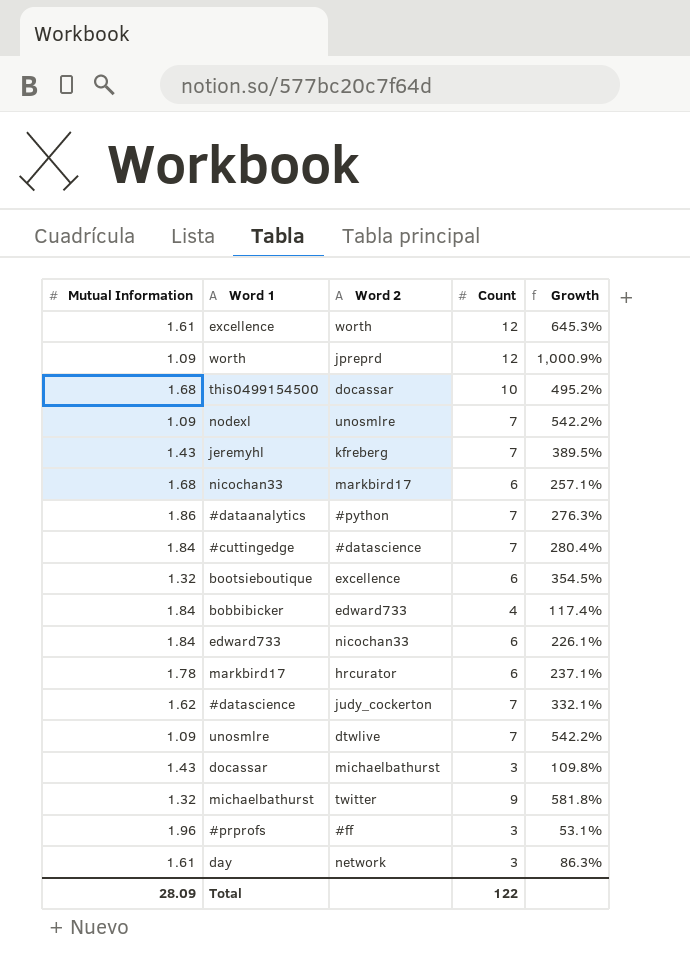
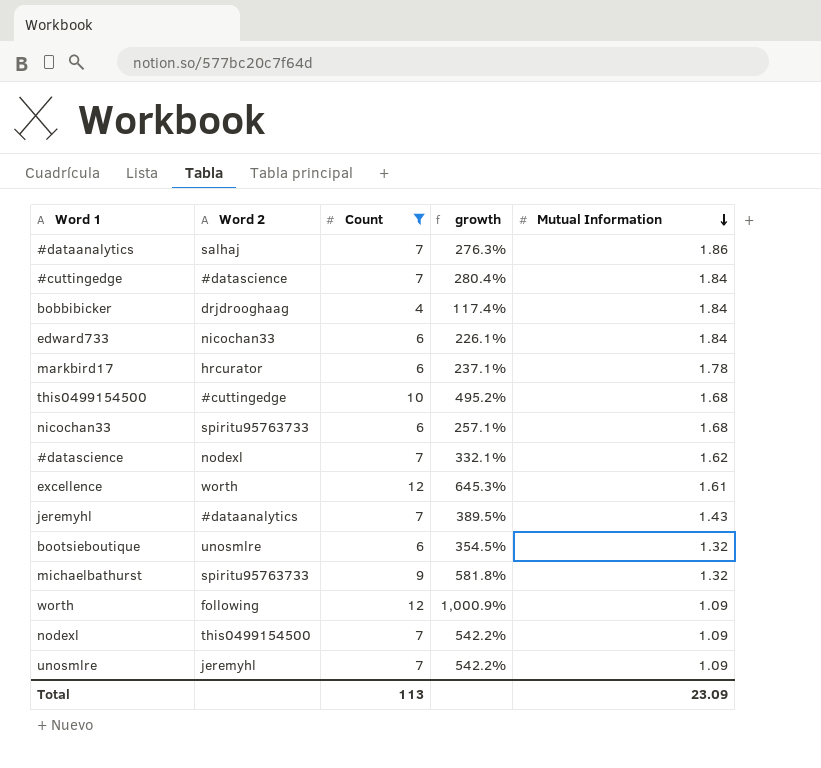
filter: none -> Count != 3
row order: none -> Mutual Information descending
column name: Growth -> growth
column Mutual Information | position: 1 -> 5
#dataanalytics | Word 2: #python -> salhaj
bobbibicker | Word 2: edward733 -> drjdrooghaag
this0499154500 | Word 2: docassar -> #cuttingedge
nicochan33 | Word 2: markbird17 -> spiritu95763733
#datascience | Word 2: judy_cockerton -> nodexl
jeremyhl | Word 2: kfreberg -> #dataanalytics
bootsieboutique | Word 2: excellence -> unosmlre
michaelbathurst | Word 2: twitter -> spiritu95763733
worth | Word 2: jpreprd -> following
nodexl | Word 2: unosmlre -> this0499154500
unosmlre | Word 2: dtwlive -> jeremyhl
Total | Count: 122 -> 113
Total | Mutual Information: 28.09 -> 23.09

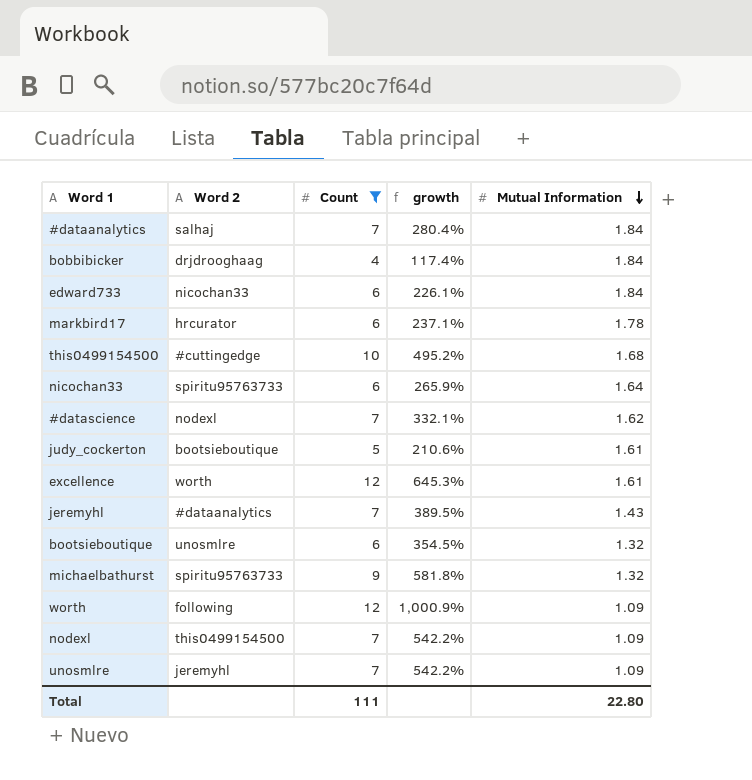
row #cuttingedge: #datascience | 7 | 280.4% | 1.84 -> none
#dataanalytics | growth: 276.3% -> 280.4%
#dataanalytics | Mutual Information: 1.86 -> 1.84
nicochan33 | growth: 257.1% -> 265.9%
nicochan33 | Mutual Information: 1.68 -> 1.64
row judy_cockerton: none -> bootsieboutique | 5 | 210.6% | 1.61
Total | Count: 113 -> 111
Total | Mutual Information: 23.09 -> 22.80

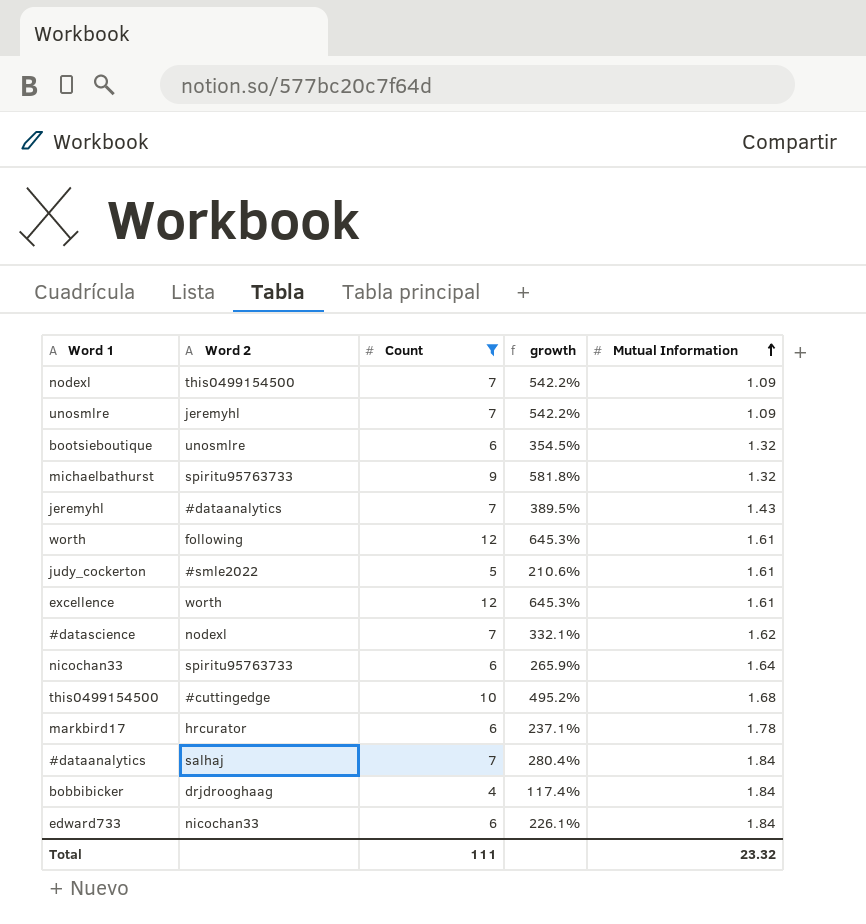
row order: Mutual Information descending -> Mutual Information ascending
worth | growth: 1,000.9% -> 645.3%
worth | Mutual Information: 1.09 -> 1.61
judy_cockerton | Word 2: bootsieboutique -> #smle2022
Total | Mutual Information: 22.80 -> 23.32

